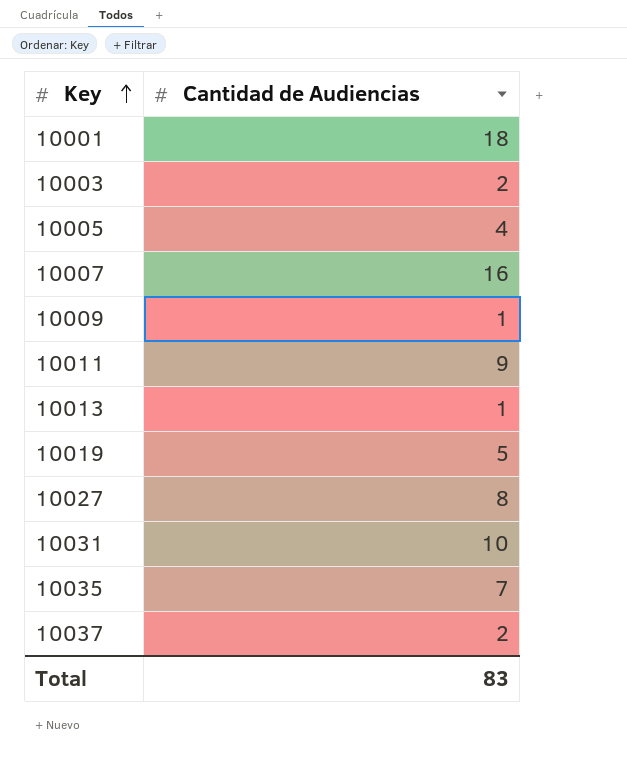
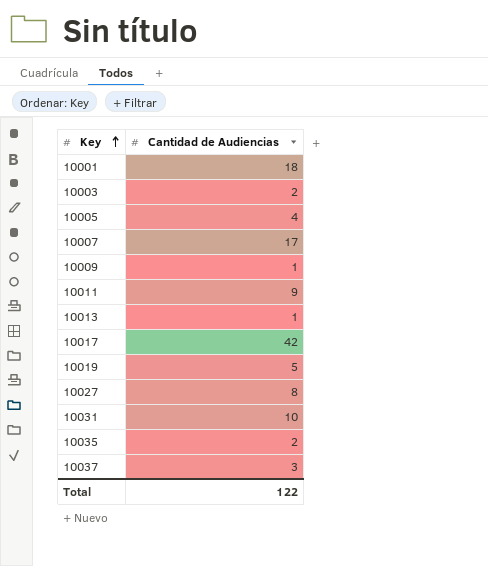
10007 | Cantidad de Audiencias: 16 -> 17
row 10017: none -> 42
10035 | Cantidad de Audiencias: 7 -> 2
10037 | Cantidad de Audiencias: 2 -> 3
Total | Cantidad de Audiencias: 83 -> 122

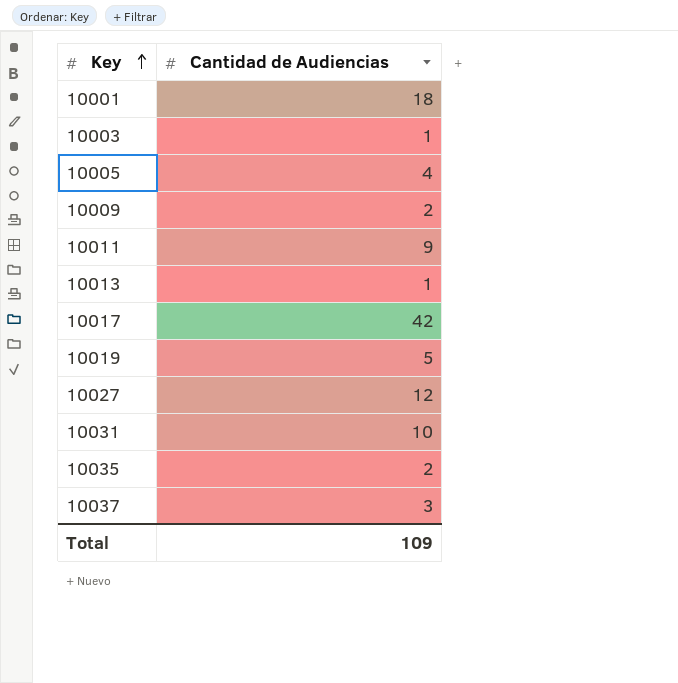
row 10007: 17 -> none
10003 | Cantidad de Audiencias: 2 -> 1
10009 | Cantidad de Audiencias: 1 -> 2
10027 | Cantidad de Audiencias: 8 -> 12
Total | Cantidad de Audiencias: 122 -> 109

